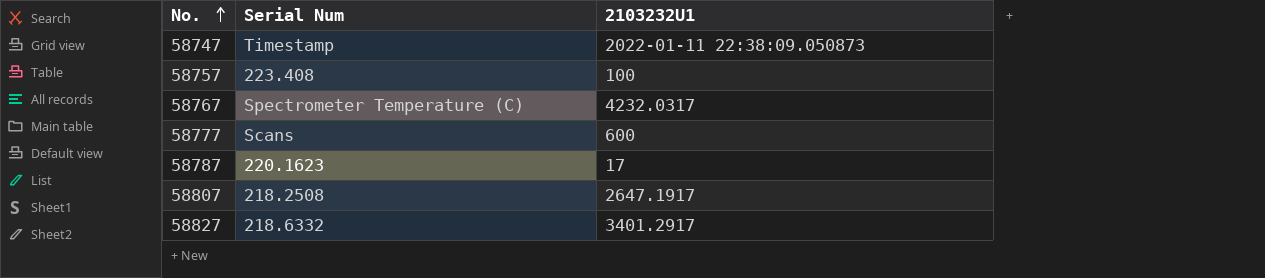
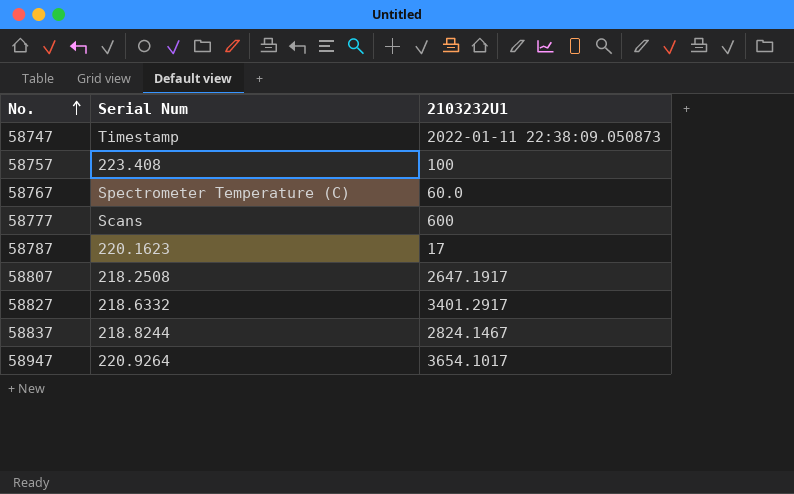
58767 | 2103232U1: 4232.0317 -> 60.0
row 58837: none -> 218.8244 | 2824.1467
row 58947: none -> 220.9264 | 3654.1017

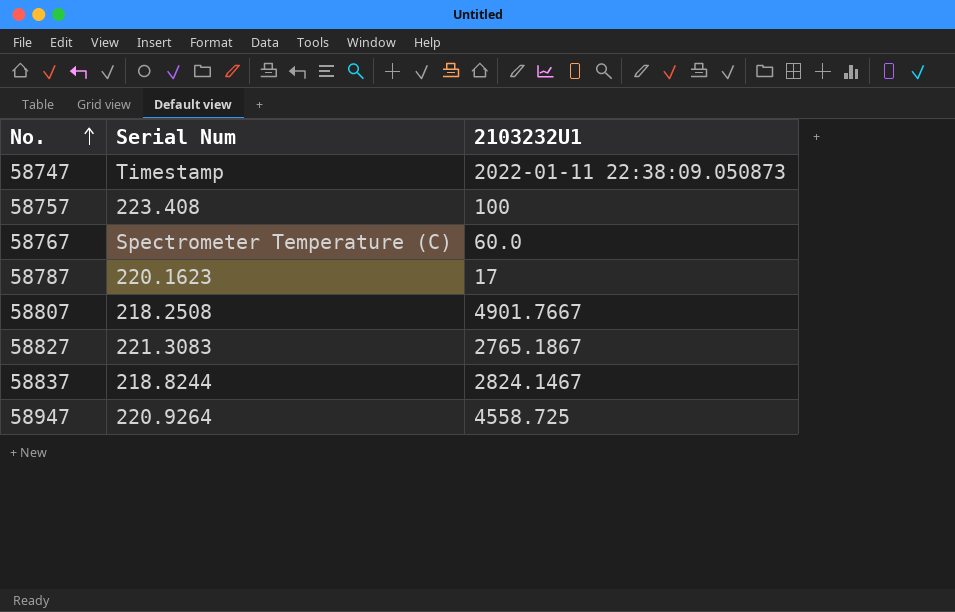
row 58777: Scans | 600 -> none
58807 | 2103232U1: 2647.1917 -> 4901.7667
58827 | Serial Num: 218.6332 -> 221.3083
58827 | 2103232U1: 3401.2917 -> 2765.1867
58947 | 2103232U1: 3654.1017 -> 4558.725

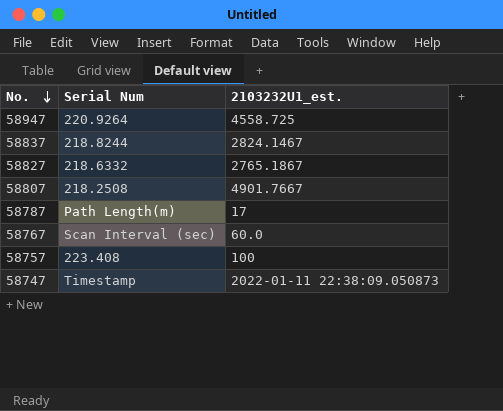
row order: No. ascending -> No. descending
column name: 2103232U1 -> 2103232U1_est.
58827 | Serial Num: 221.3083 -> 218.6332
58787 | Serial Num: 220.1623 -> Path Length(m)
58767 | Serial Num: Spectrometer Temperature (C) -> Scan Interval (sec)

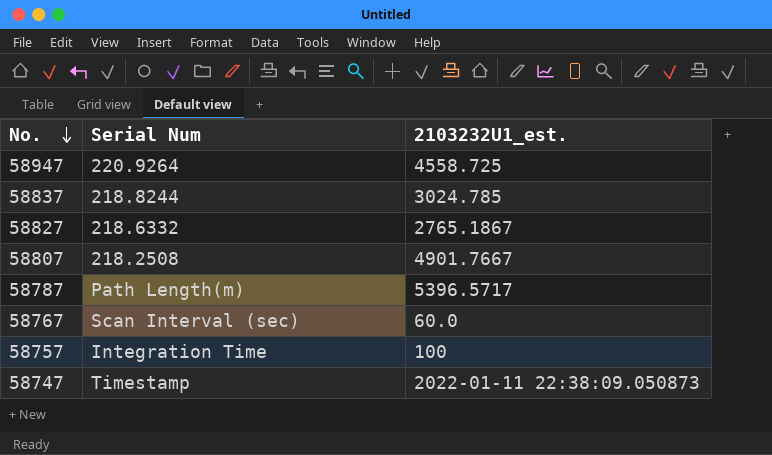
58837 | 2103232U1_est.: 2824.1467 -> 3024.785
58787 | 2103232U1_est.: 17 -> 5396.5717
58757 | Serial Num: 223.408 -> Integration Time

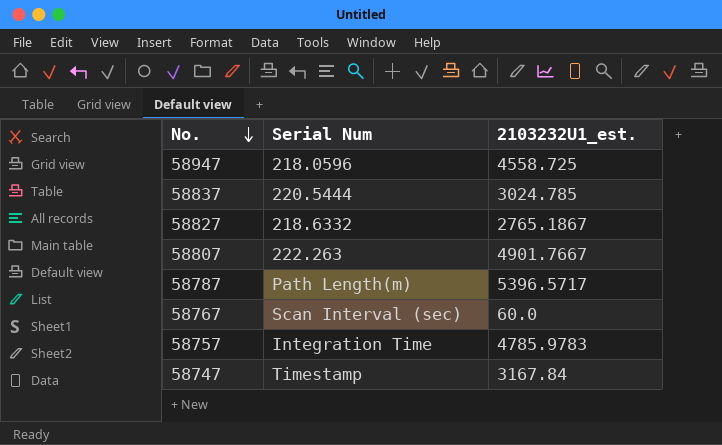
58947 | Serial Num: 220.9264 -> 218.0596
58837 | Serial Num: 218.8244 -> 220.5444
58807 | Serial Num: 218.2508 -> 222.263
58757 | 2103232U1_est.: 100 -> 4785.9783
58747 | 2103232U1_est.: 2022-01-11 22:38:09.050873 -> 3167.84

